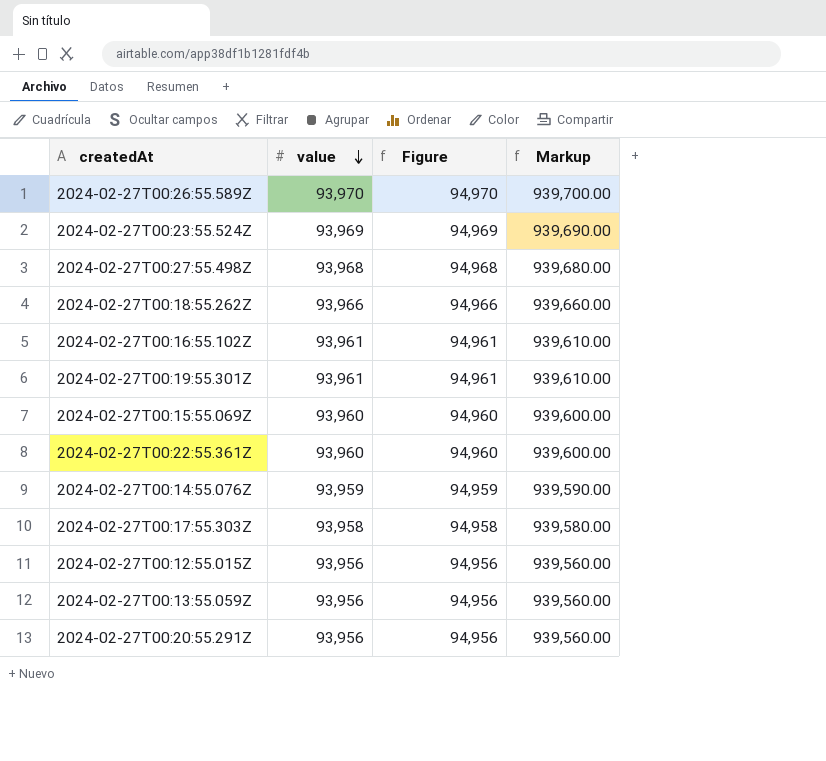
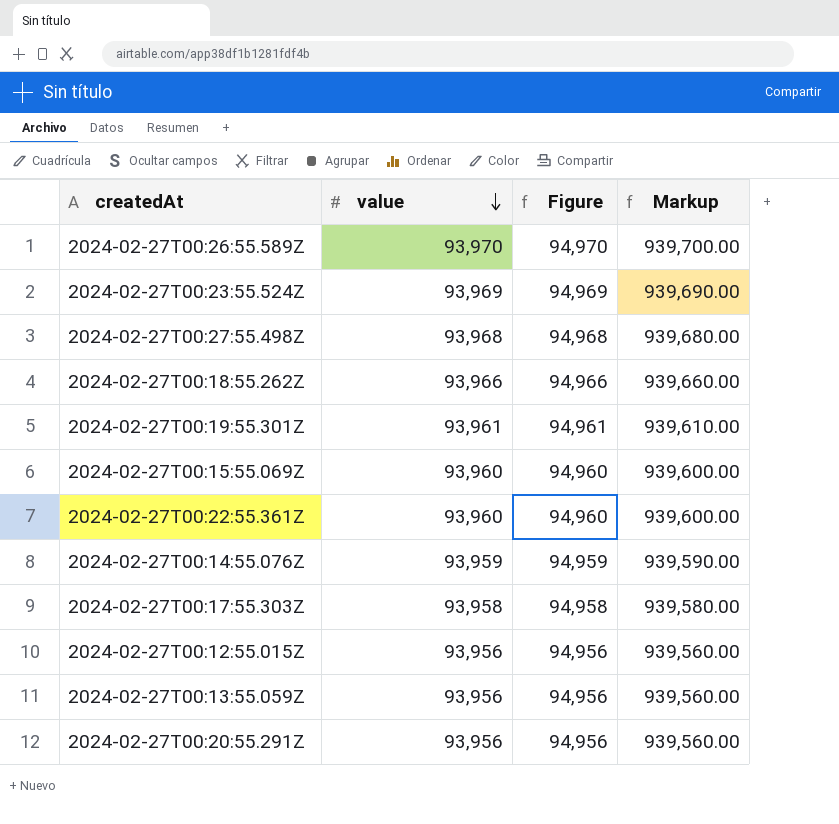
row 2024-02-27T00:16:55.102Z: 93,961 | 94,961 | 939,610.00 -> none

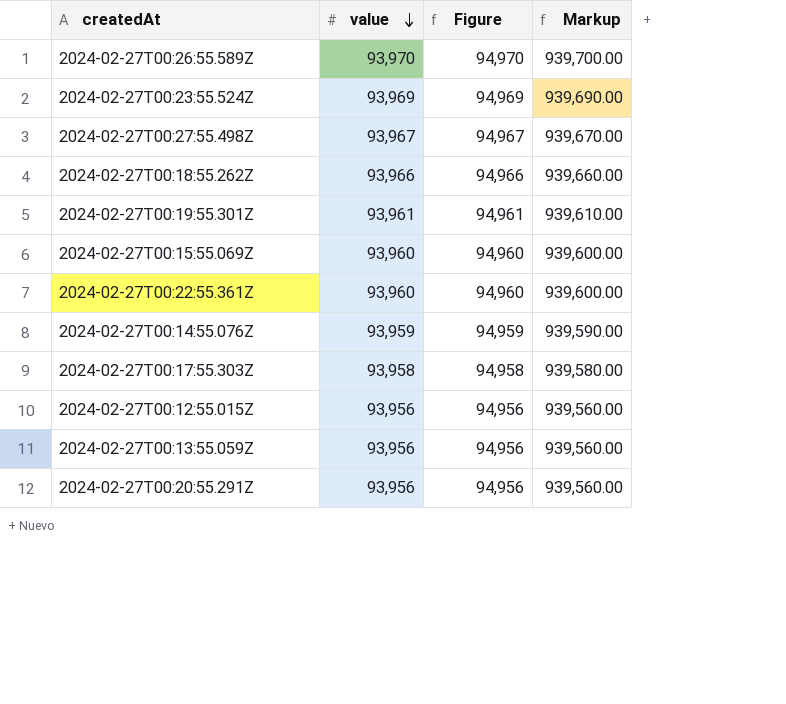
2024-02-27T00:27:55.498Z | value: 93,968 -> 93,967
2024-02-27T00:27:55.498Z | Figure: 94,968 -> 94,967
2024-02-27T00:27:55.498Z | Markup: 939,680.00 -> 939,670.00

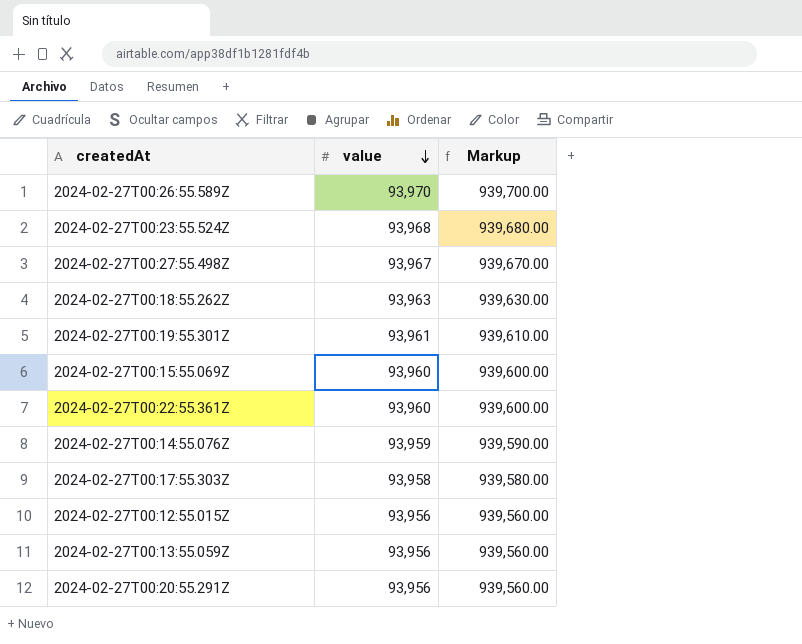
column Figure | formula: [value] + 1000 -> none
2024-02-27T00:23:55.524Z | value: 93,969 -> 93,968
2024-02-27T00:23:55.524Z | Markup: 939,690.00 -> 939,680.00
2024-02-27T00:18:55.262Z | value: 93,966 -> 93,963
2024-02-27T00:18:55.262Z | Markup: 939,660.00 -> 939,630.00

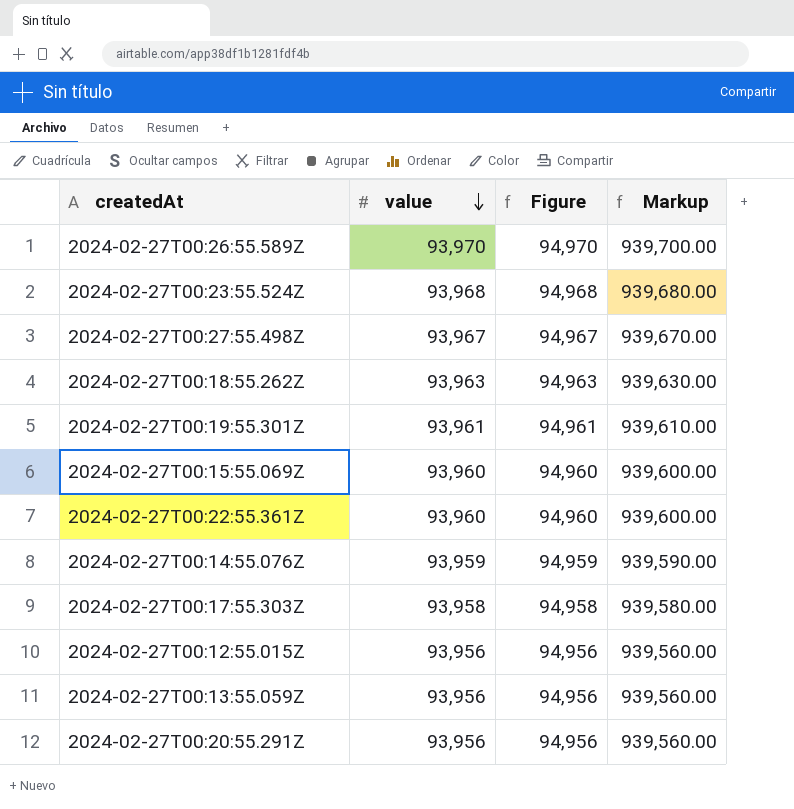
column Figure | formula: none -> [value] + 1000

